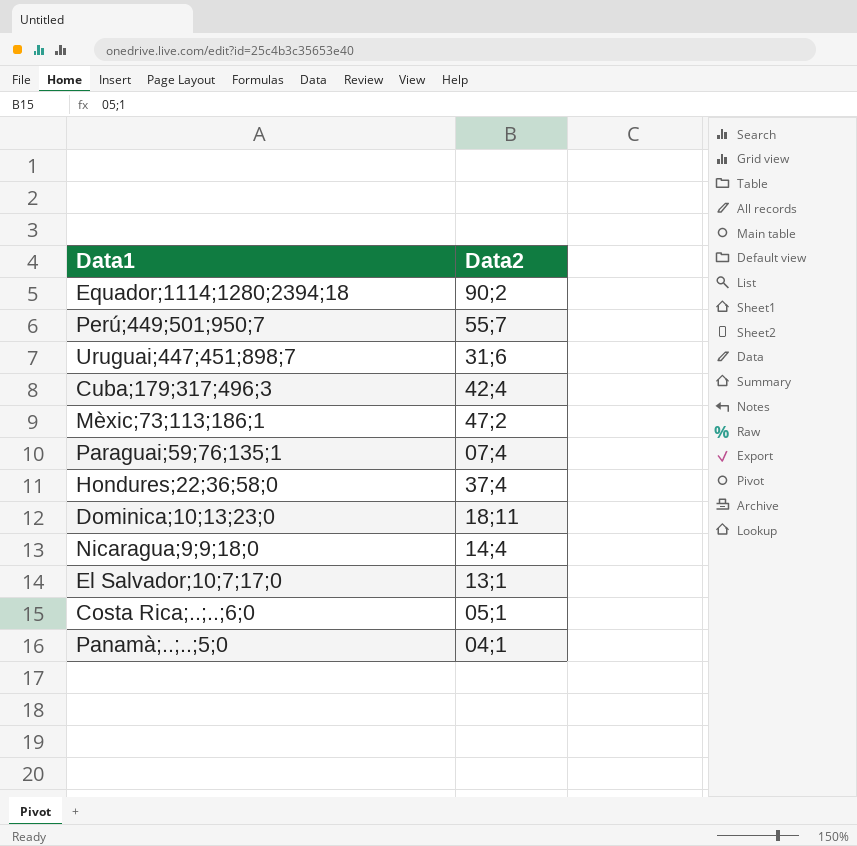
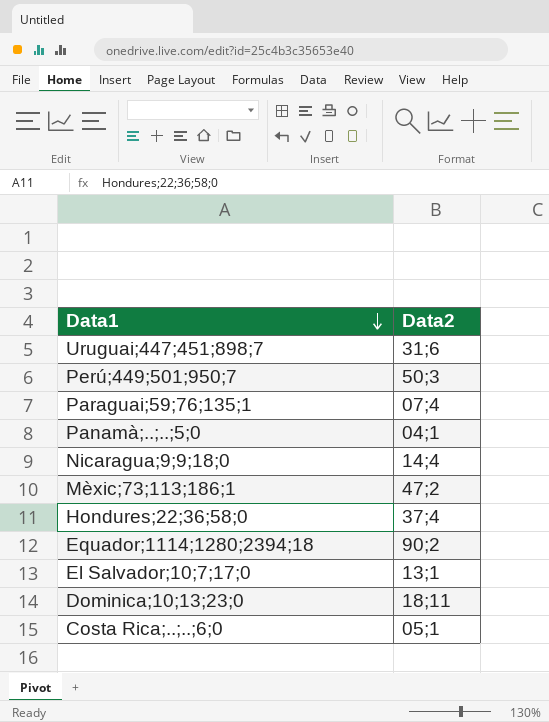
row order: none -> Data1 descending
row Cuba;179;317;496;3: 42;4 -> none
Perú;449;501;950;7 | Data2: 55;7 -> 50;3

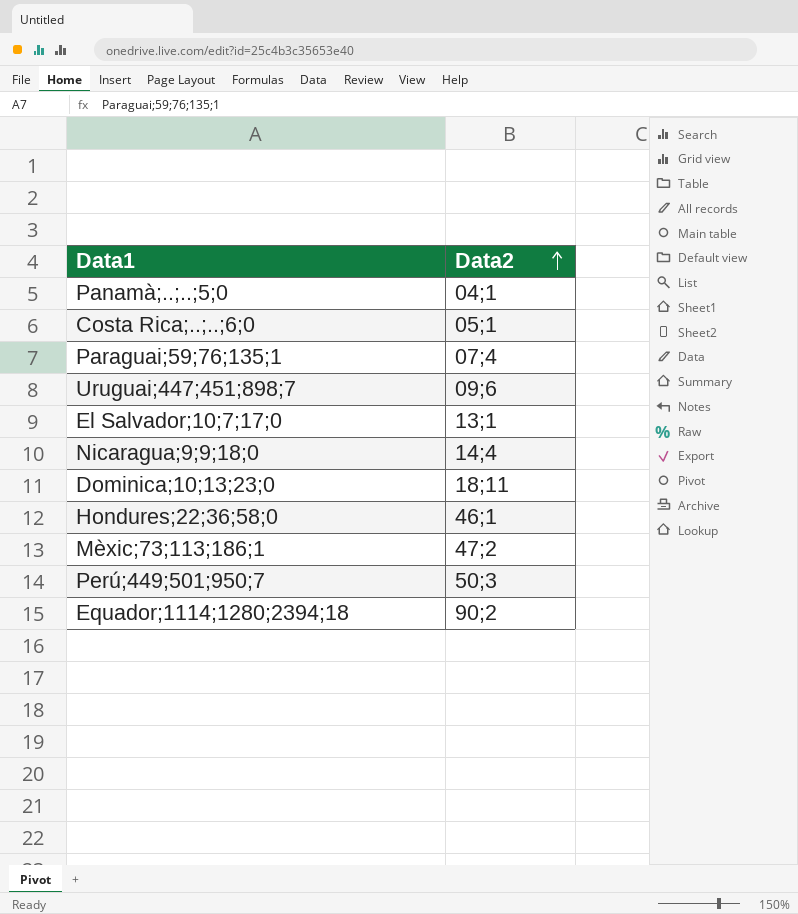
row order: Data1 descending -> Data2 ascending
Uruguai;447;451;898;7 | Data2: 31;6 -> 09;6
Hondures;22;36;58;0 | Data2: 37;4 -> 46;1

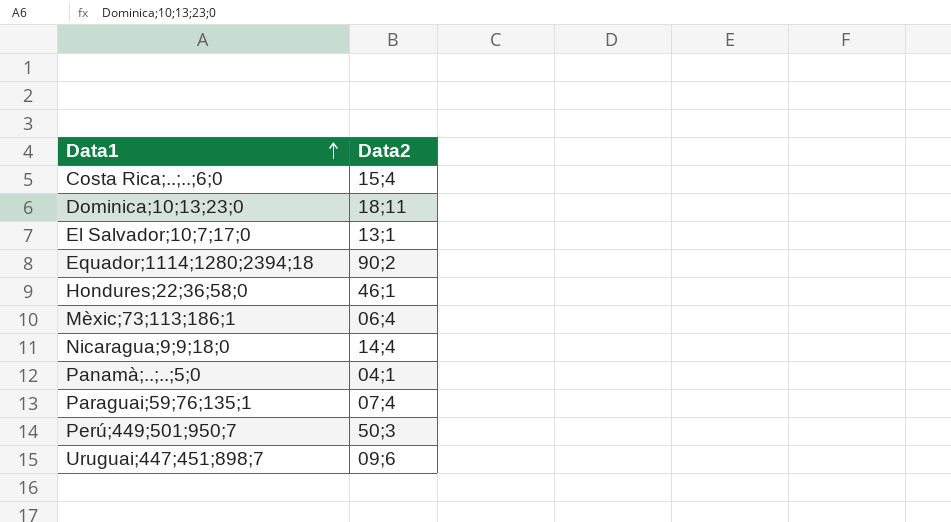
row order: Data2 ascending -> Data1 ascending
Costa Rica;..;..;6;0 | Data2: 05;1 -> 15;4
Mèxic;73;113;186;1 | Data2: 47;2 -> 06;4

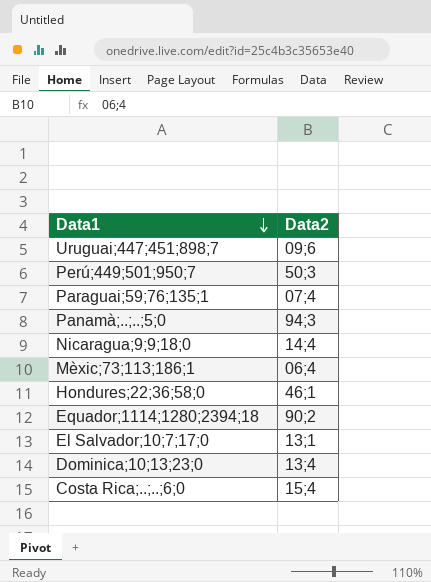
row order: Data1 ascending -> Data1 descending
Panamà;..;..;5;0 | Data2: 04;1 -> 94;3
Dominica;10;13;23;0 | Data2: 18;11 -> 13;4

